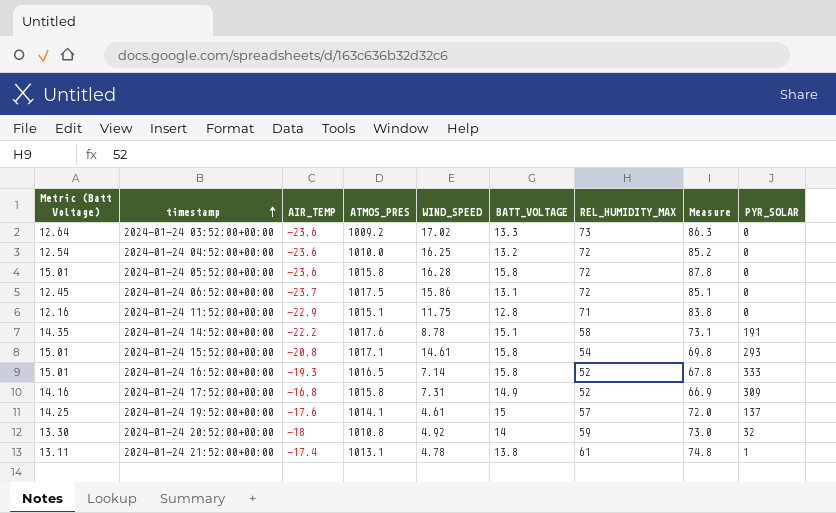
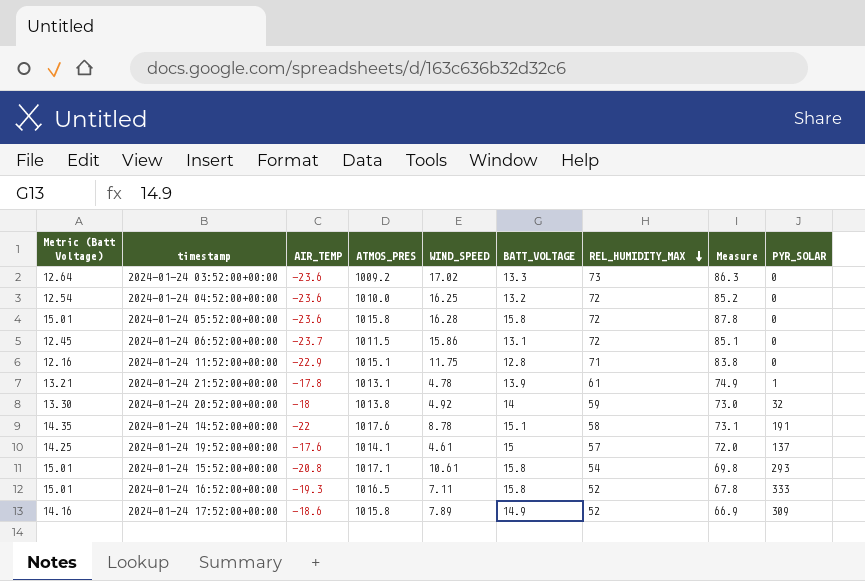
row order: timestamp ascending -> REL_HUMIDITY_MAX descending
2024-01-24 06:52:00+00:00 | ATMOS_PRES: 1017.5 -> 1011.5
2024-01-24 21:52:00+00:00 | Metric (Batt Voltage): 13.11 -> 13.21
2024-01-24 21:52:00+00:00 | AIR_TEMP: -17.4 -> -17.8
2024-01-24 21:52:00+00:00 | BATT_VOLTAGE: 13.8 -> 13.9
2024-01-24 21:52:00+00:00 | Measure: 74.8 -> 74.9
2024-01-24 20:52:00+00:00 | ATMOS_PRES: 1010.8 -> 1013.8
2024-01-24 14:52:00+00:00 | AIR_TEMP: -22.2 -> -22
2024-01-24 15:52:00+00:00 | WIND_SPEED: 14.61 -> 10.61
2024-01-24 16:52:00+00:00 | WIND_SPEED: 7.14 -> 7.11
2024-01-24 17:52:00+00:00 | AIR_TEMP: -16.8 -> -18.6
2024-01-24 17:52:00+00:00 | WIND_SPEED: 7.31 -> 7.89

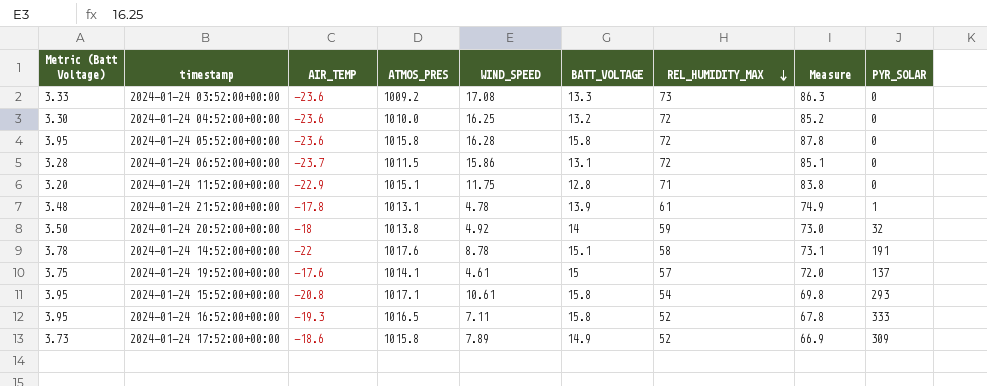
column Metric (Batt Voltage) | formula: [BATT_VOLTAGE] * 0.95 -> [BATT_VOLTAGE] * 0.25
2024-01-24 03:52:00+00:00 | WIND_SPEED: 17.02 -> 17.08

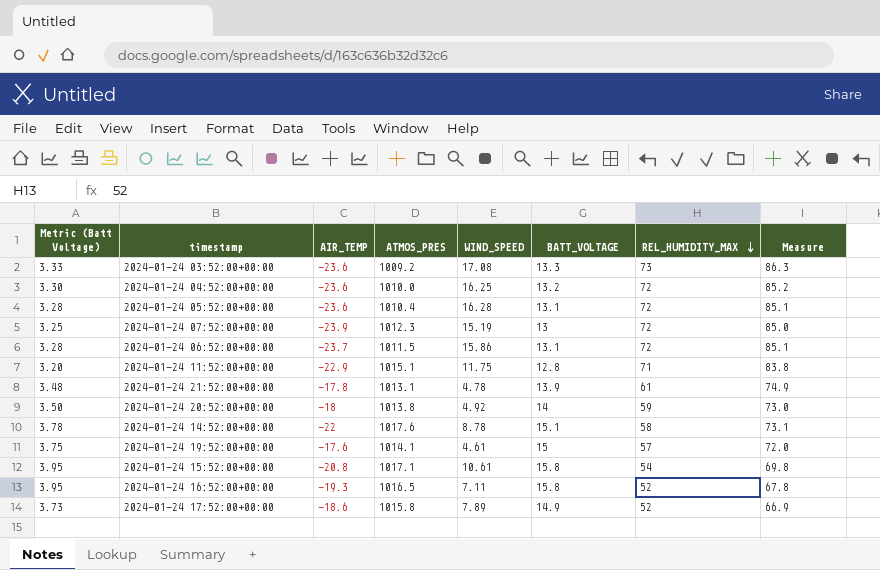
column PYR_SOLAR | position: 9 -> none
2024-01-24 05:52:00+00:00 | Metric (Batt Voltage): 3.95 -> 3.28
2024-01-24 05:52:00+00:00 | ATMOS_PRES: 1015.8 -> 1010.4
2024-01-24 05:52:00+00:00 | BATT_VOLTAGE: 15.8 -> 13.1
2024-01-24 05:52:00+00:00 | Measure: 87.8 -> 85.1
row 2024-01-24 07:52:00+00:00: none -> 3.25 | -23.9 | 1012.3 | 15.19 | 13 | 72 | 85.0

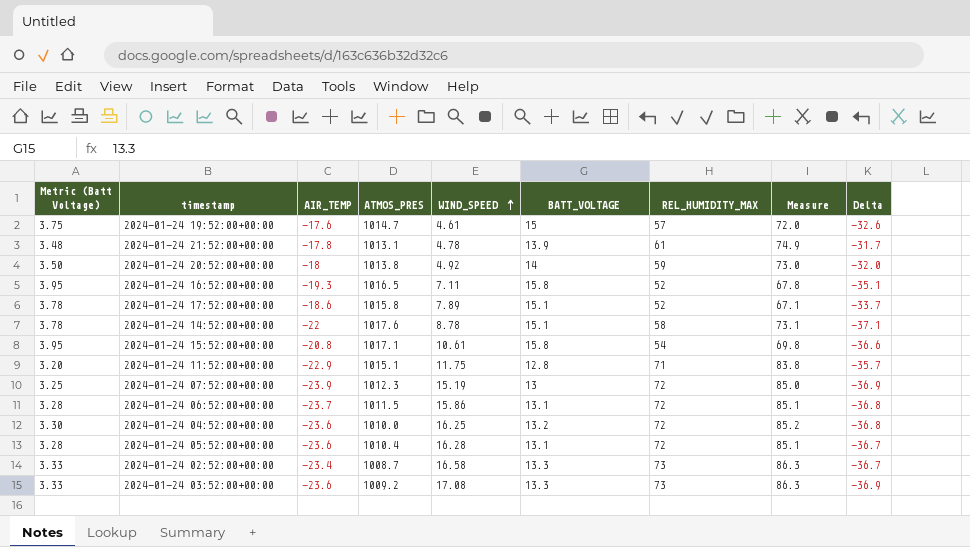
row order: REL_HUMIDITY_MAX descending -> WIND_SPEED ascending
column Delta | formula: none -> [AIR_TEMP] - [BATT_VOLTAGE]
2024-01-24 19:52:00+00:00 | ATMOS_PRES: 1014.1 -> 1014.7
2024-01-24 17:52:00+00:00 | Metric (Batt Voltage): 3.73 -> 3.78
2024-01-24 17:52:00+00:00 | BATT_VOLTAGE: 14.9 -> 15.1
2024-01-24 17:52:00+00:00 | Measure: 66.9 -> 67.1
row 2024-01-24 02:52:00+00:00: none -> 3.33 | -23.4 | 1008.7 | 16.58 | 13.3 | 73 | 86.3 | -36.7

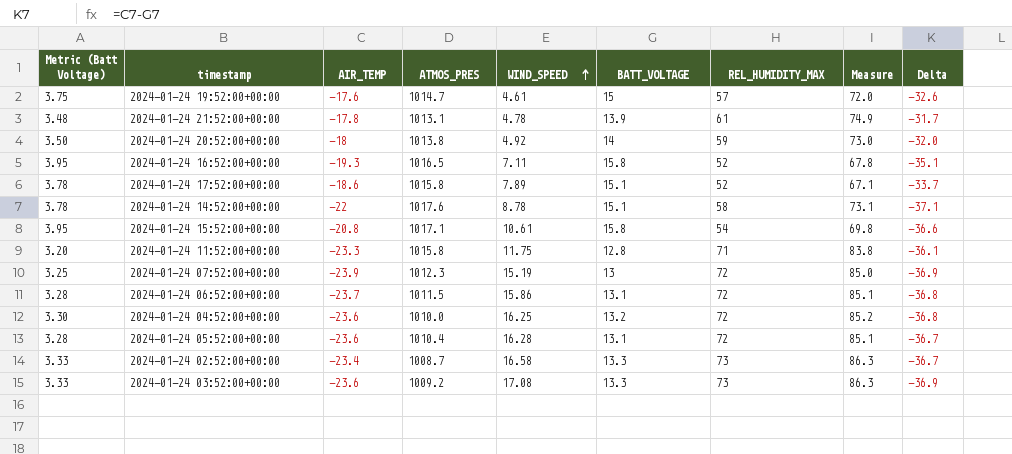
2024-01-24 11:52:00+00:00 | AIR_TEMP: -22.9 -> -23.3
2024-01-24 11:52:00+00:00 | ATMOS_PRES: 1015.1 -> 1015.8
2024-01-24 11:52:00+00:00 | Delta: -35.7 -> -36.1

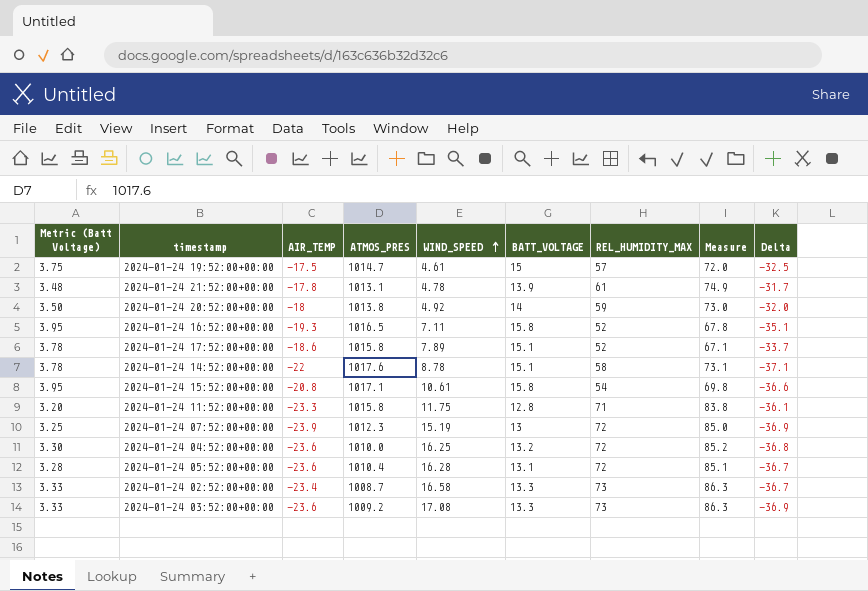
row 2024-01-24 06:52:00+00:00: 3.28 | -23.7 | 1011.5 | 15.86 | 13.1 | 72 | 85.1 | -36.8 -> none
2024-01-24 19:52:00+00:00 | AIR_TEMP: -17.6 -> -17.5
2024-01-24 19:52:00+00:00 | Delta: -32.6 -> -32.5

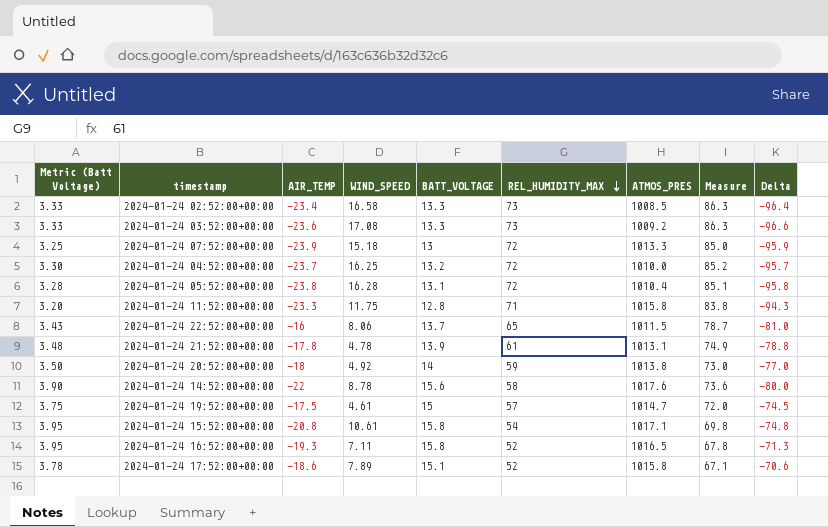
row order: WIND_SPEED ascending -> REL_HUMIDITY_MAX descending
column ATMOS_PRES | position: 4 -> 7
column Delta | formula: [AIR_TEMP] - [BATT_VOLTAGE] -> [AIR_TEMP] - [REL_HUMIDITY_MAX]
2024-01-24 02:52:00+00:00 | ATMOS_PRES: 1008.7 -> 1008.5
2024-01-24 07:52:00+00:00 | WIND_SPEED: 15.19 -> 15.18
2024-01-24 07:52:00+00:00 | ATMOS_PRES: 1012.3 -> 1013.3
2024-01-24 04:52:00+00:00 | AIR_TEMP: -23.6 -> -23.7
2024-01-24 05:52:00+00:00 | AIR_TEMP: -23.6 -> -23.8
row 2024-01-24 22:52:00+00:00: none -> 3.43 | -16 | 8.06 | 13.7 | 65 | 1011.5 | 78.7 | -81.0
2024-01-24 14:52:00+00:00 | Metric (Batt Voltage): 3.78 -> 3.90
2024-01-24 14:52:00+00:00 | BATT_VOLTAGE: 15.1 -> 15.6
2024-01-24 14:52:00+00:00 | Measure: 73.1 -> 73.6

